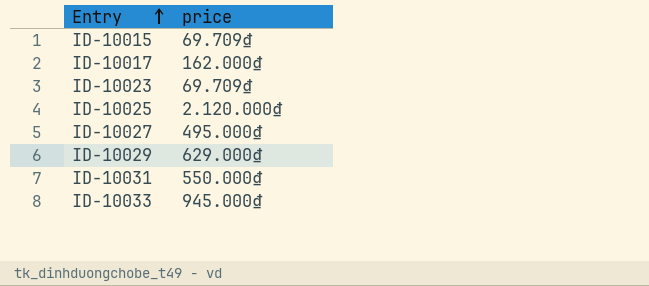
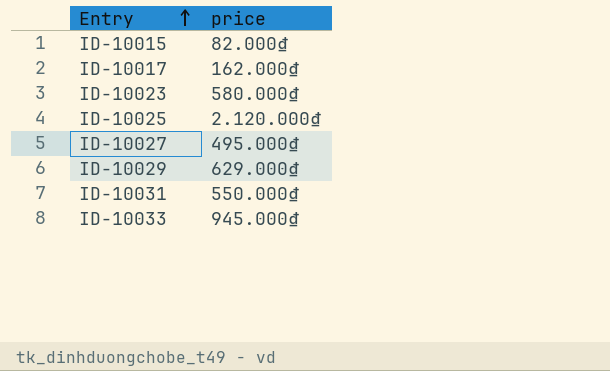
ID-10015 | price: 69.709₫ -> 82.000₫
ID-10023 | price: 69.709₫ -> 580.000₫

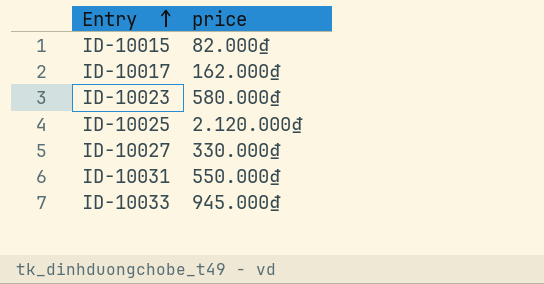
row ID-10029: 629.000₫ -> none
ID-10027 | price: 495.000₫ -> 330.000₫

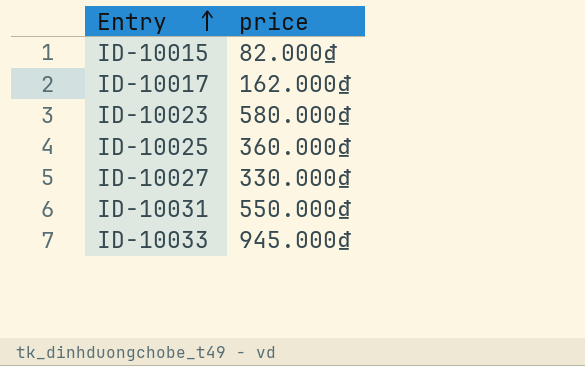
ID-10025 | price: 2.120.000₫ -> 360.000₫

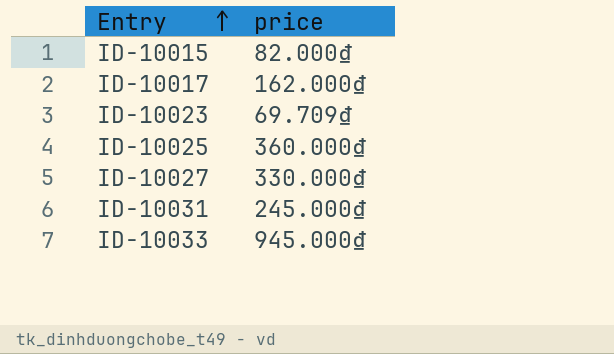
ID-10023 | price: 580.000₫ -> 69.709₫
ID-10031 | price: 550.000₫ -> 245.000₫

